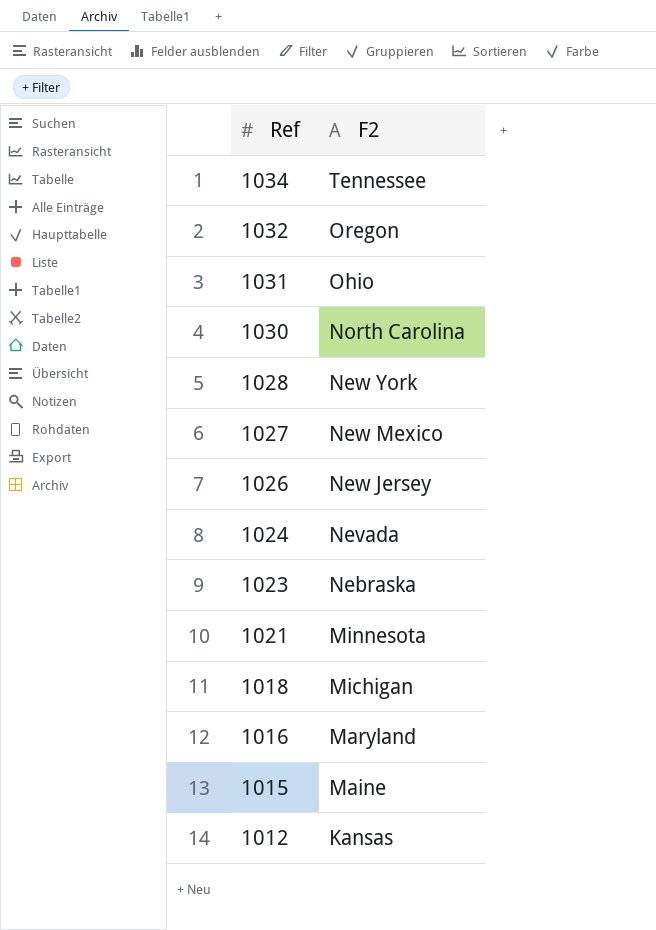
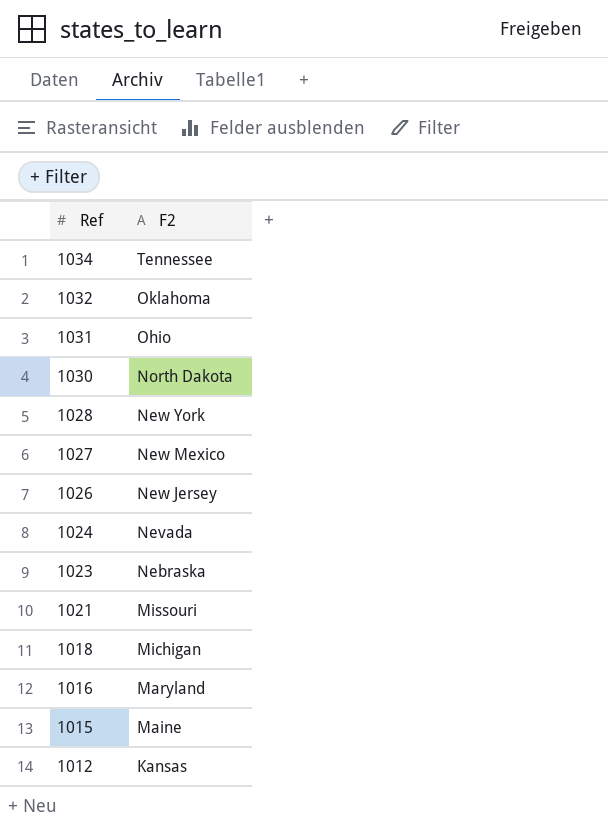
1032 | F2: Oregon -> Oklahoma
1030 | F2: North Carolina -> North Dakota
1021 | F2: Minnesota -> Missouri

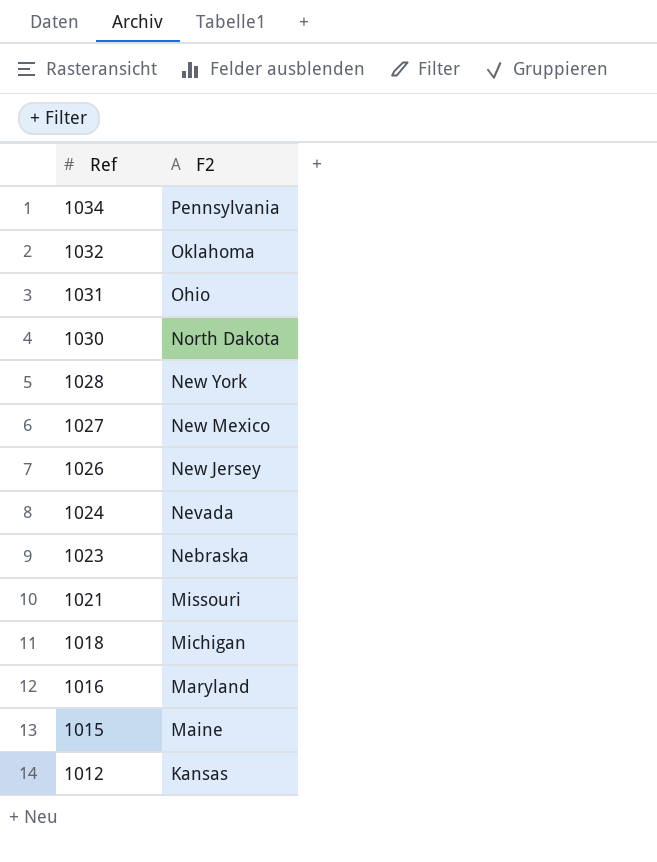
1034 | F2: Tennessee -> Pennsylvania

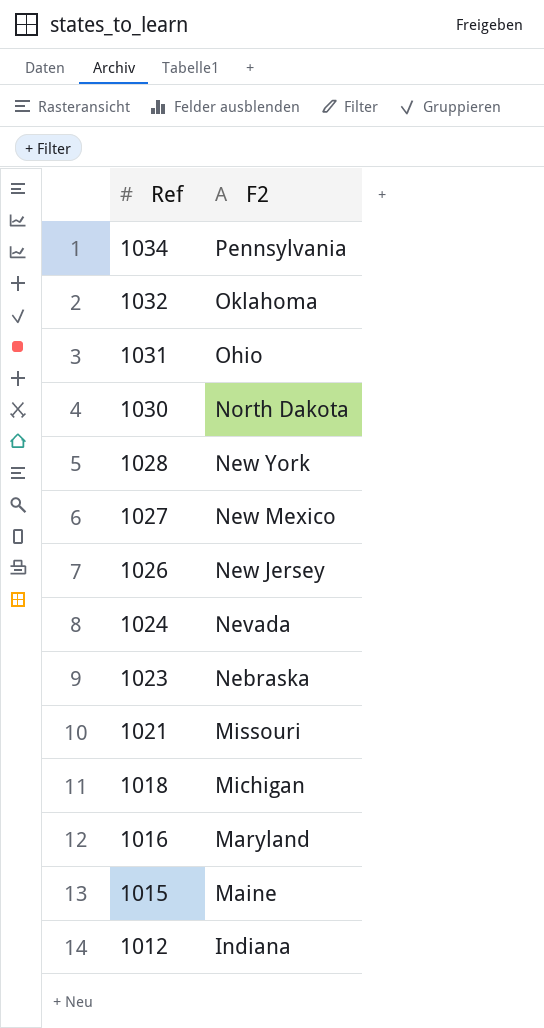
1012 | F2: Kansas -> Indiana

